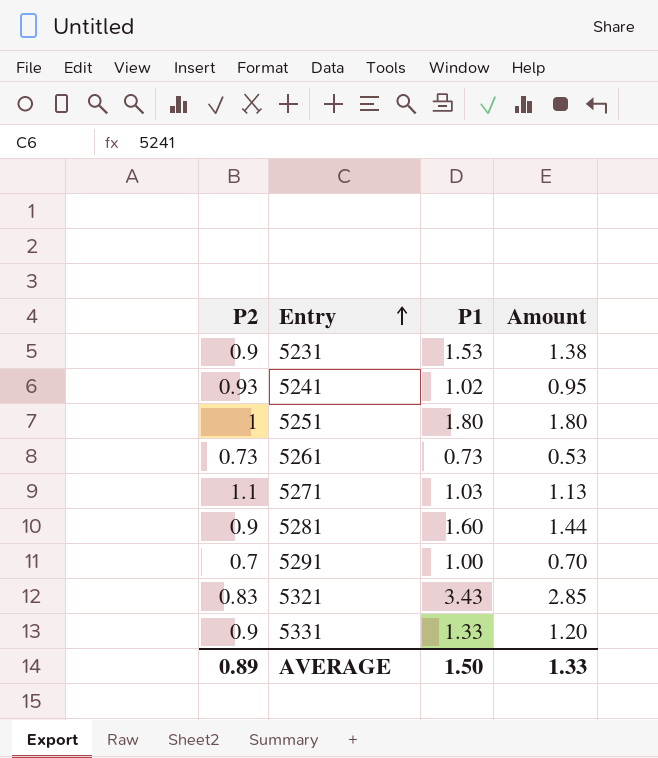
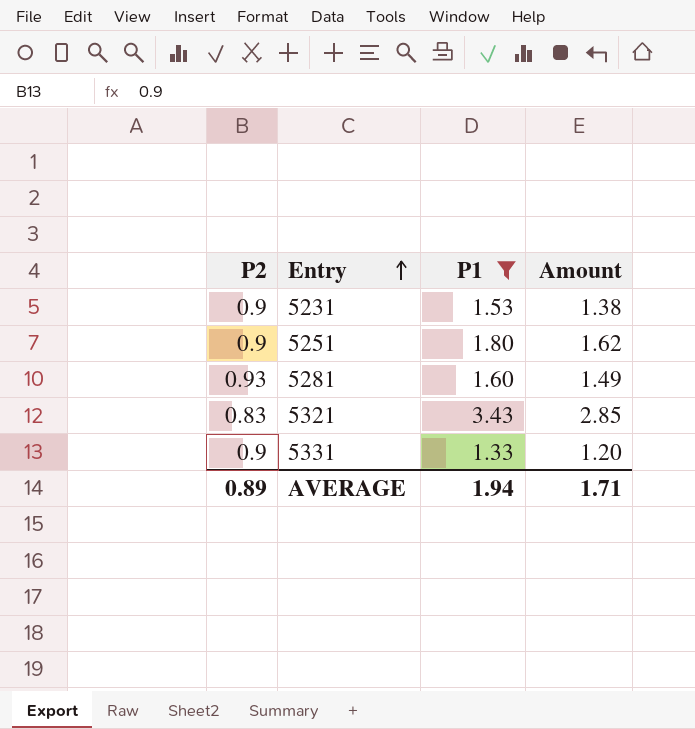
filter: none -> P1 >= 1.33
5251 | P2: 1 -> 0.9
5251 | Amount: 1.80 -> 1.62
5281 | P2: 0.9 -> 0.93
5281 | Amount: 1.44 -> 1.49
AVERAGE | P1: 1.50 -> 1.94
AVERAGE | Amount: 1.33 -> 1.71

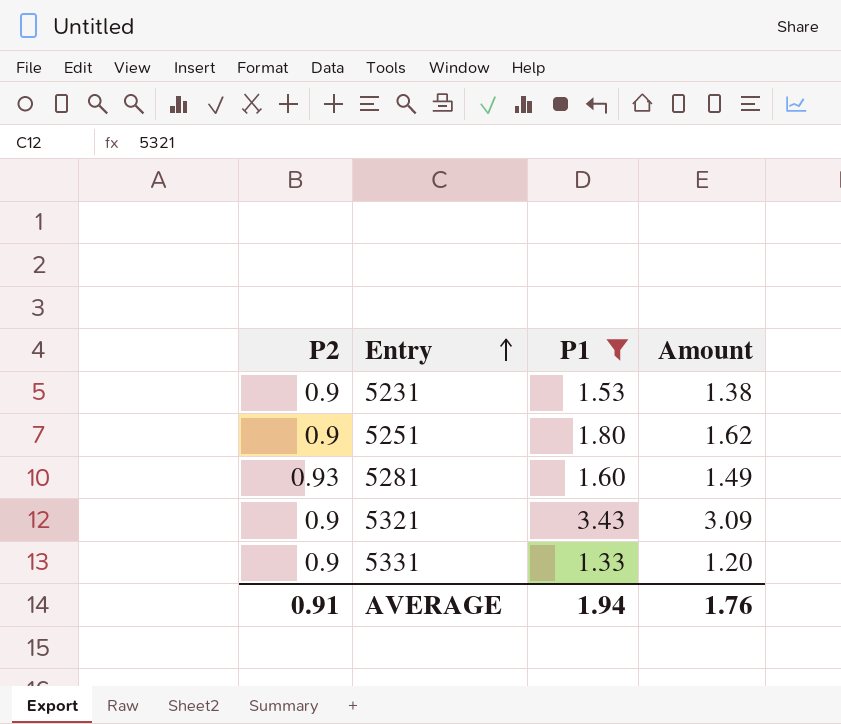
5321 | P2: 0.83 -> 0.9
5321 | Amount: 2.85 -> 3.09
AVERAGE | P2: 0.89 -> 0.91
AVERAGE | Amount: 1.71 -> 1.76

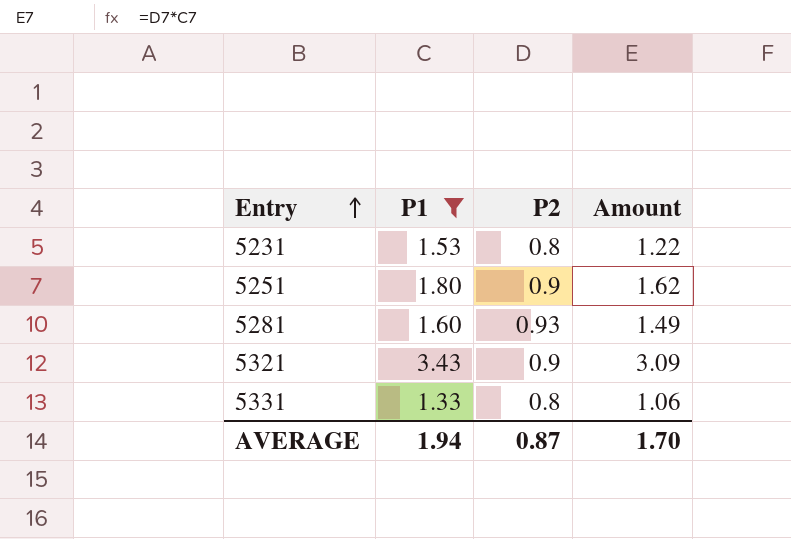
column P2 | position: 1 -> 3
5231 | P2: 0.9 -> 0.8
5231 | Amount: 1.38 -> 1.22
5331 | P2: 0.9 -> 0.8
5331 | Amount: 1.20 -> 1.06
AVERAGE | P2: 0.91 -> 0.87
AVERAGE | Amount: 1.76 -> 1.70

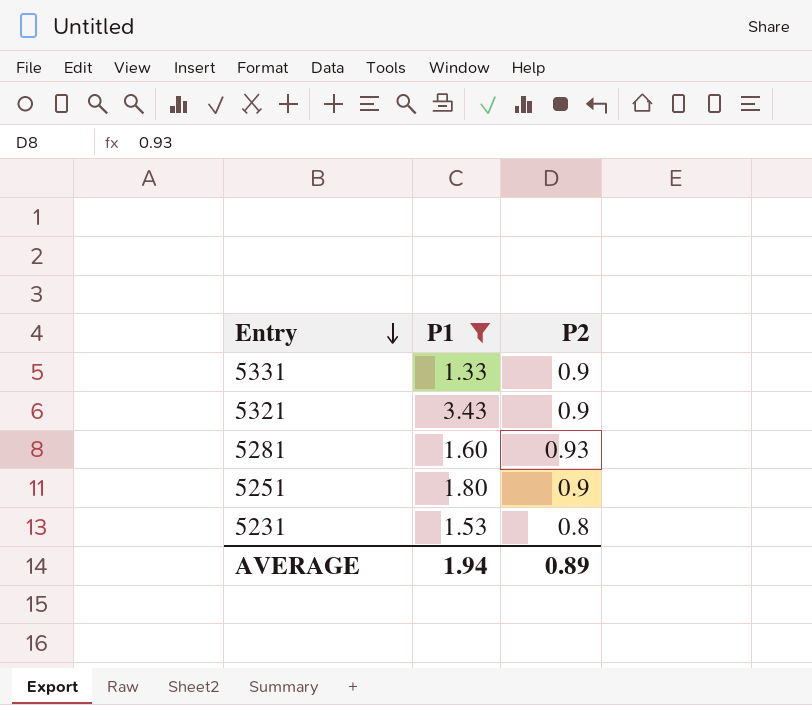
row order: Entry ascending -> Entry descending
column Amount | formula: [P1] * [P2] -> none
5331 | P2: 0.8 -> 0.9
AVERAGE | P2: 0.87 -> 0.89

